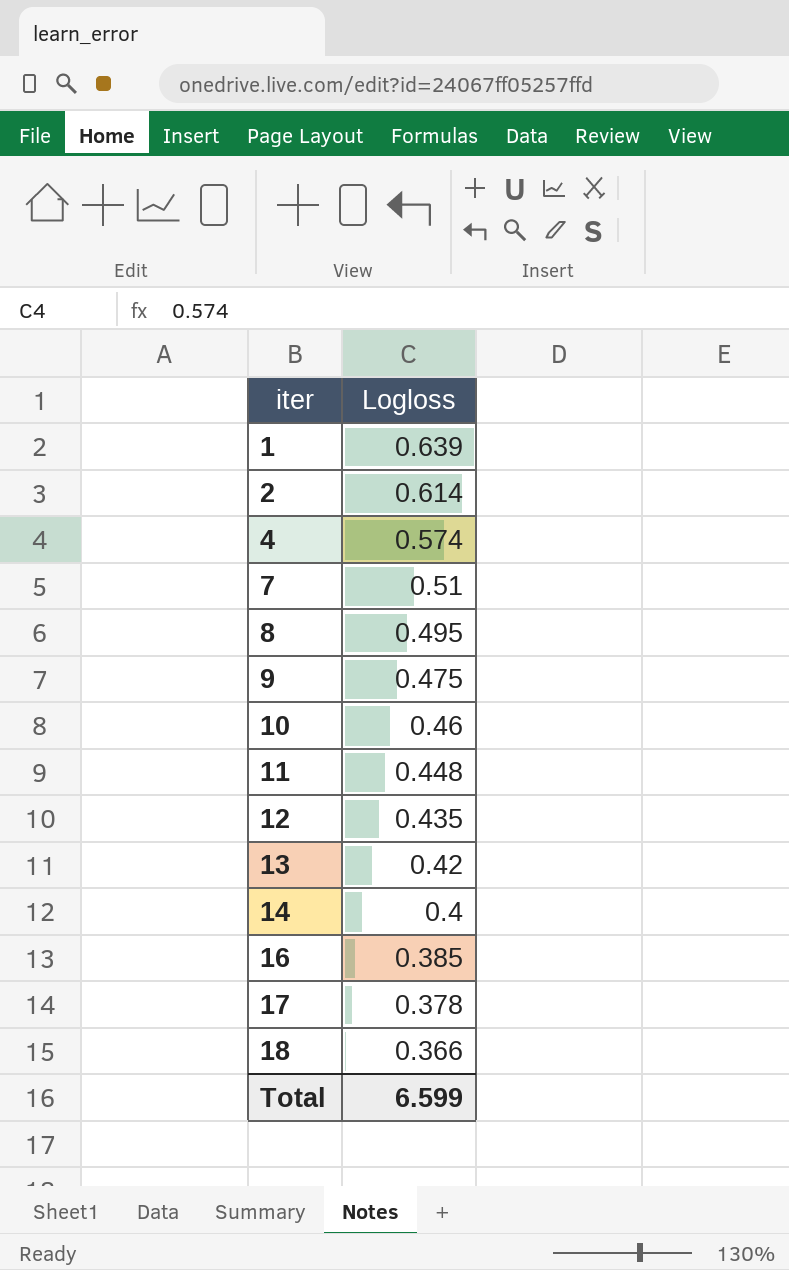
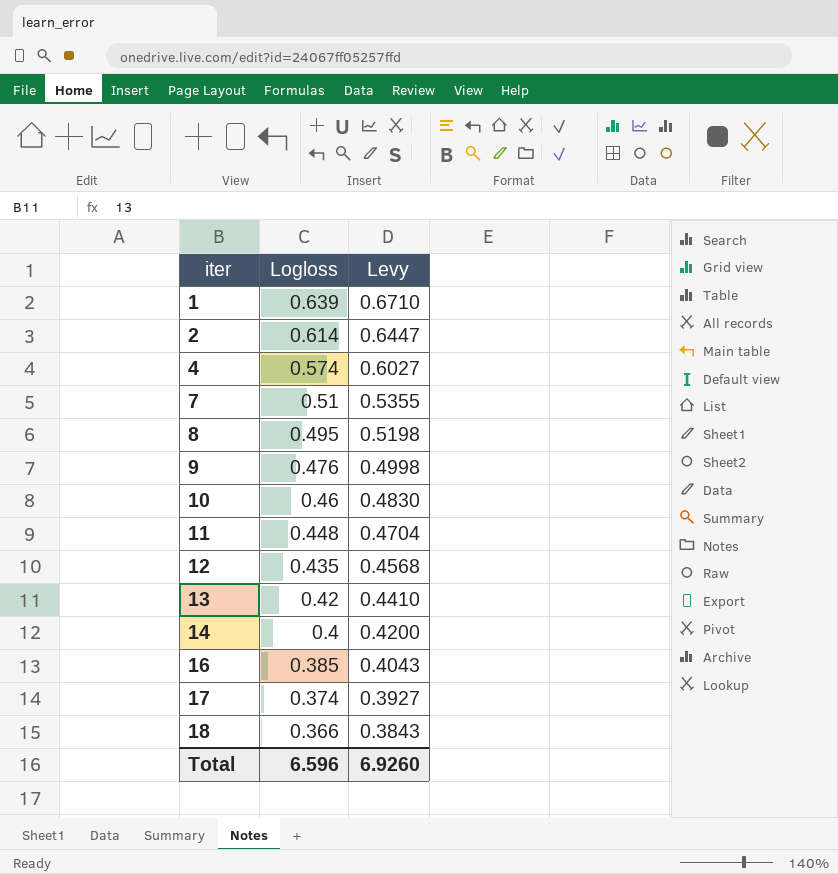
column Levy | formula: none -> [Logloss] * 1.05
9 | Logloss: 0.475 -> 0.476
17 | Logloss: 0.378 -> 0.374
Total | Logloss: 6.599 -> 6.596

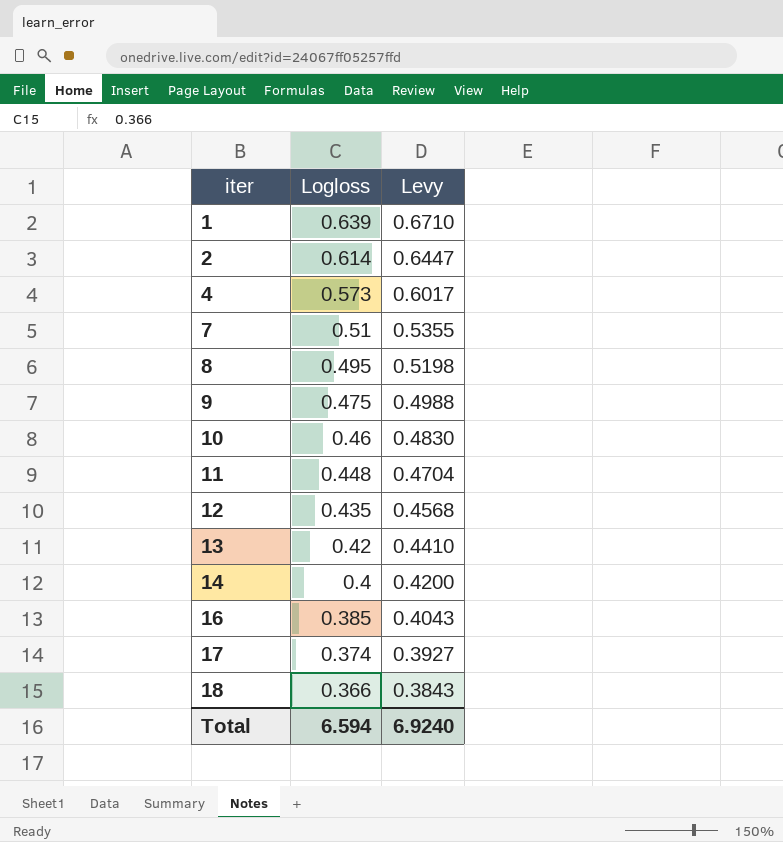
4 | Logloss: 0.574 -> 0.573
4 | Levy: 0.6027 -> 0.6017
9 | Logloss: 0.476 -> 0.475
9 | Levy: 0.4998 -> 0.4988
Total | Logloss: 6.596 -> 6.594
Total | Levy: 6.9260 -> 6.9240

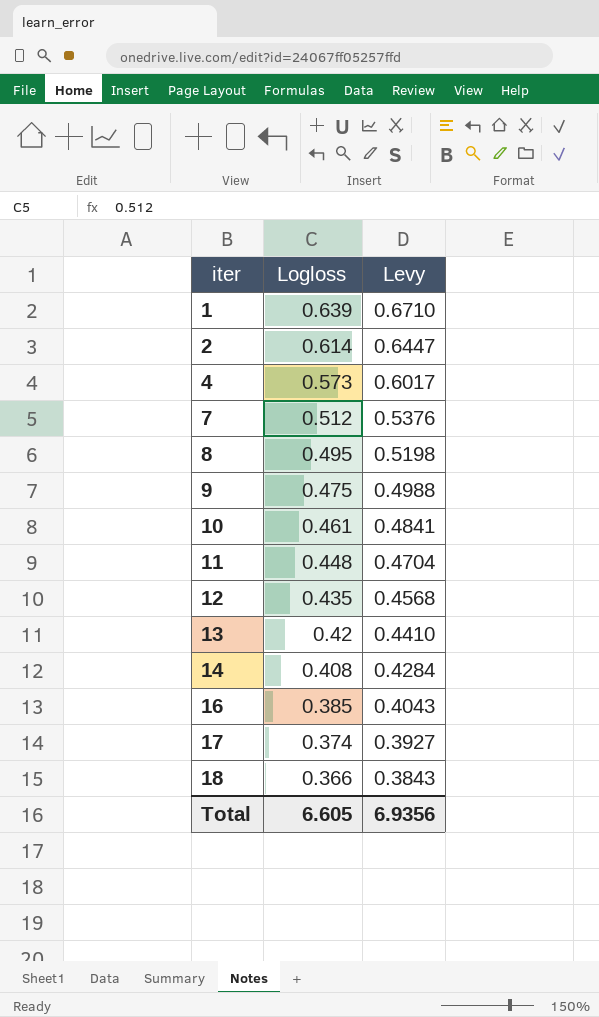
7 | Logloss: 0.51 -> 0.512
7 | Levy: 0.5355 -> 0.5376
10 | Logloss: 0.46 -> 0.461
10 | Levy: 0.4830 -> 0.4841
14 | Logloss: 0.4 -> 0.408
14 | Levy: 0.4200 -> 0.4284
Total | Logloss: 6.594 -> 6.605
Total | Levy: 6.9240 -> 6.9356

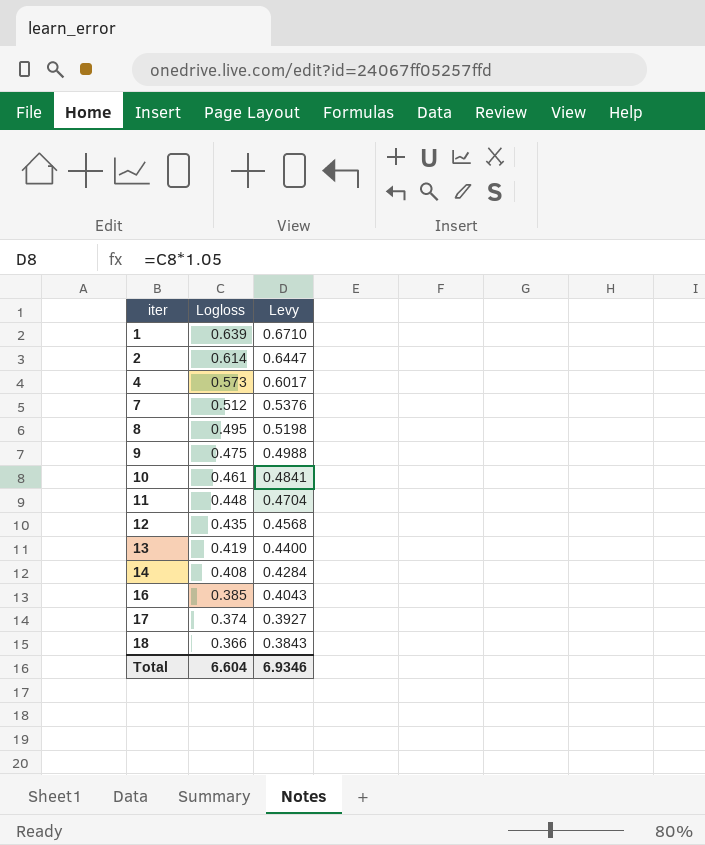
13 | Logloss: 0.42 -> 0.419
13 | Levy: 0.4410 -> 0.4400
Total | Logloss: 6.605 -> 6.604
Total | Levy: 6.9356 -> 6.9346

